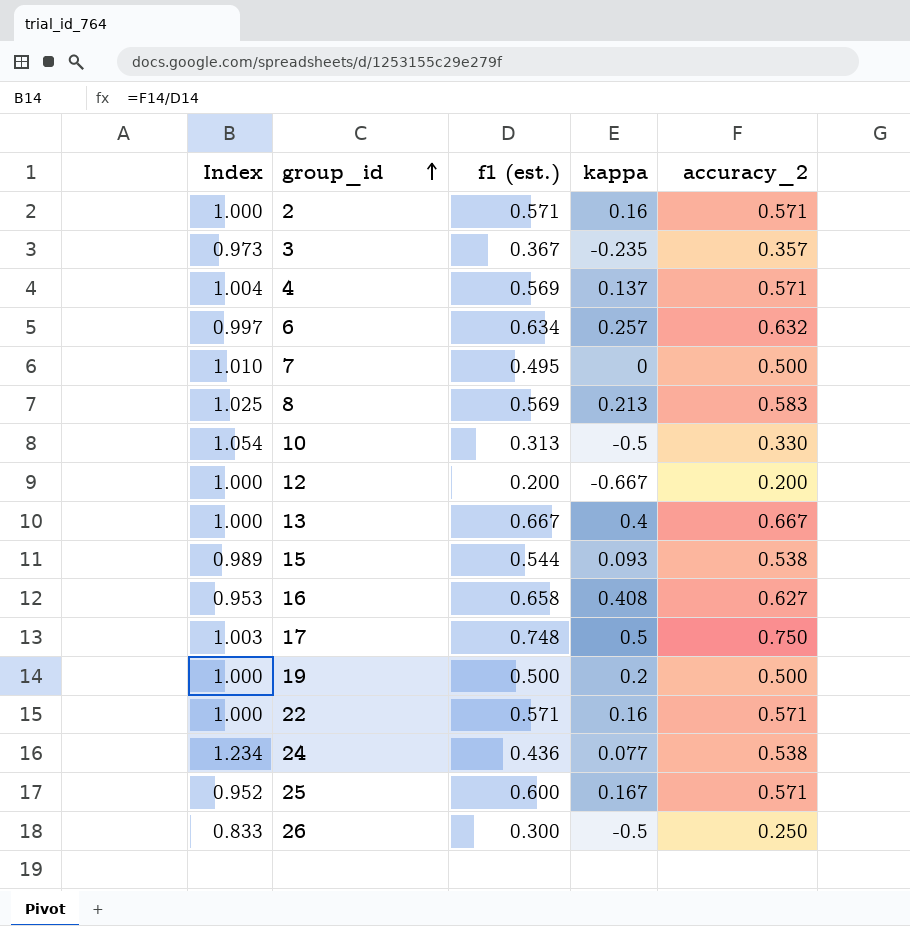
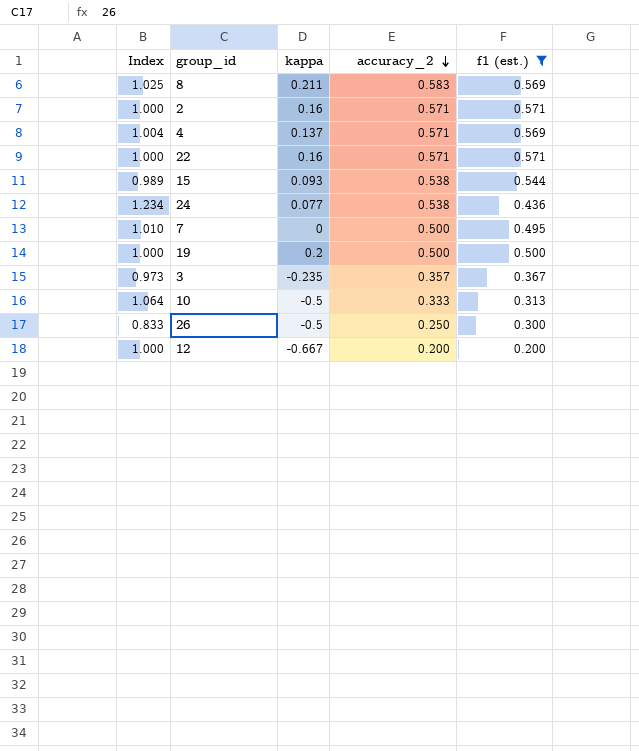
filter: none -> f1 (est.) <= 0.571
row order: group_id ascending -> accuracy_2 descending
column f1 (est.) | position: 3 -> 5
8 | kappa: 0.213 -> 0.211
10 | Index: 1.054 -> 1.064
10 | accuracy_2: 0.330 -> 0.333

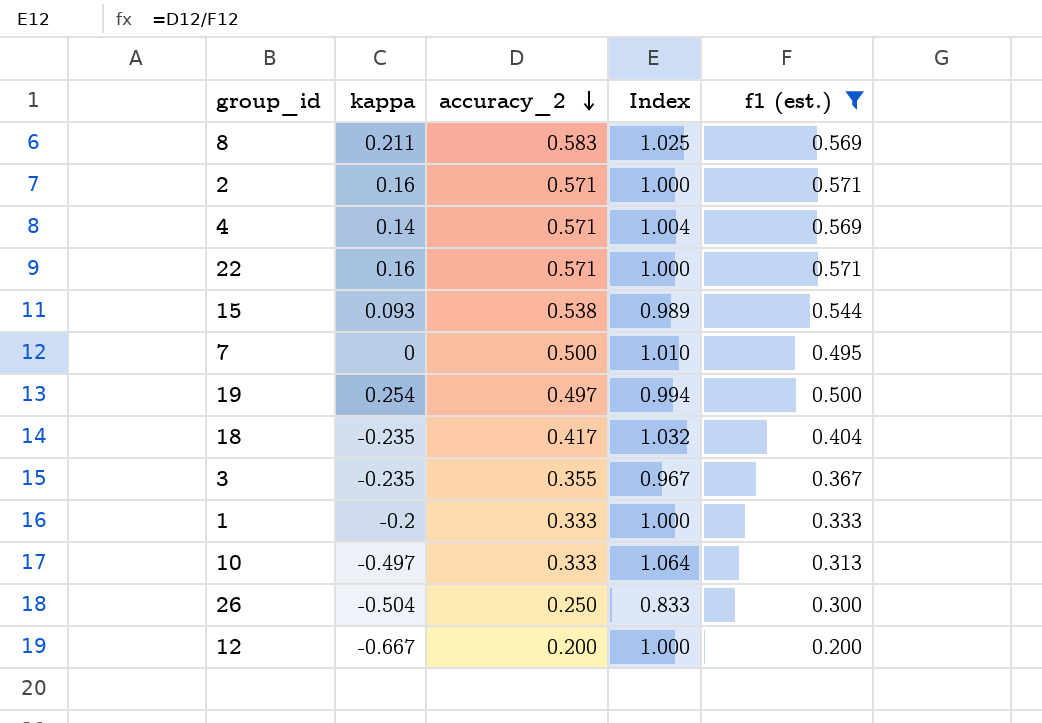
column Index | position: 1 -> 4
row 24: 1.234 | 0.077 | 0.538 | 0.436 -> none
4 | kappa: 0.137 -> 0.14
19 | kappa: 0.2 -> 0.254
19 | accuracy_2: 0.500 -> 0.497
19 | Index: 1.000 -> 0.994
row 18: none -> -0.235 | 0.417 | 1.032 | 0.404
3 | accuracy_2: 0.357 -> 0.355
3 | Index: 0.973 -> 0.967
row 1: none -> -0.2 | 0.333 | 1.000 | 0.333
10 | kappa: -0.5 -> -0.497
26 | kappa: -0.5 -> -0.504

